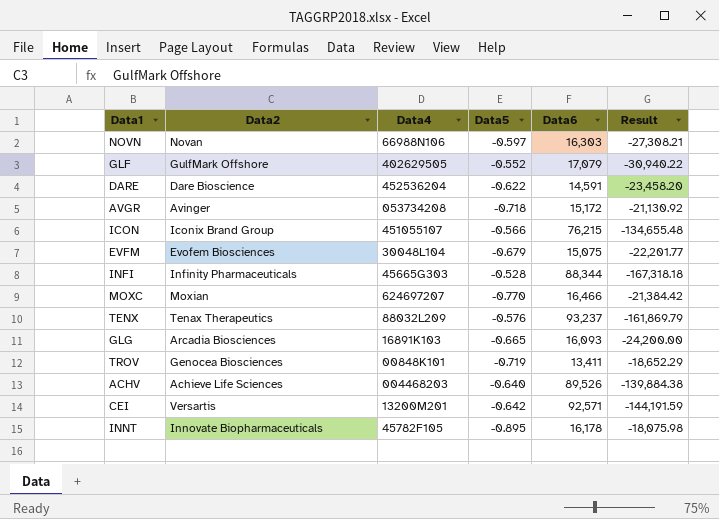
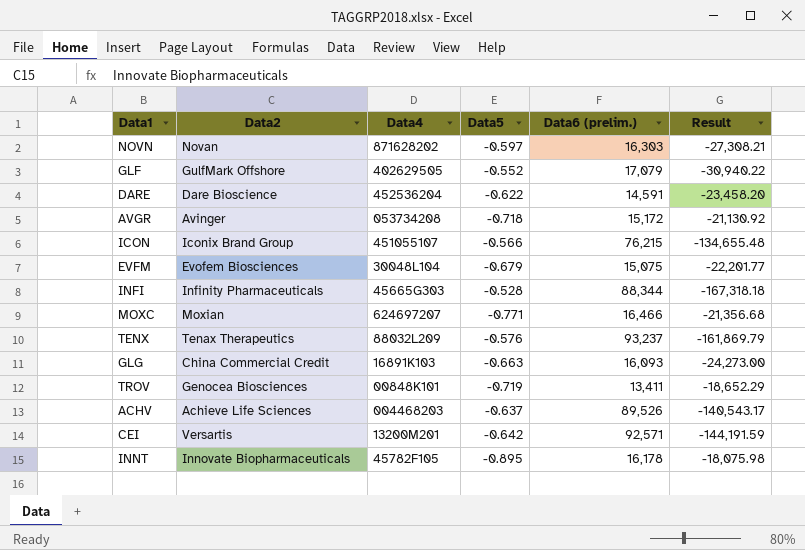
column name: Data6 -> Data6 (prelim.)
NOVN | Data4: 66988N106 -> 871628202
MOXC | Data5: -0.770 -> -0.771
MOXC | Result: -21,384.42 -> -21,356.68
GLG | Data2: Arcadia Biosciences -> China Commercial Credit
GLG | Data5: -0.665 -> -0.663
GLG | Result: -24,200.00 -> -24,273.00
ACHV | Data5: -0.640 -> -0.637
ACHV | Result: -139,884.38 -> -140,543.17

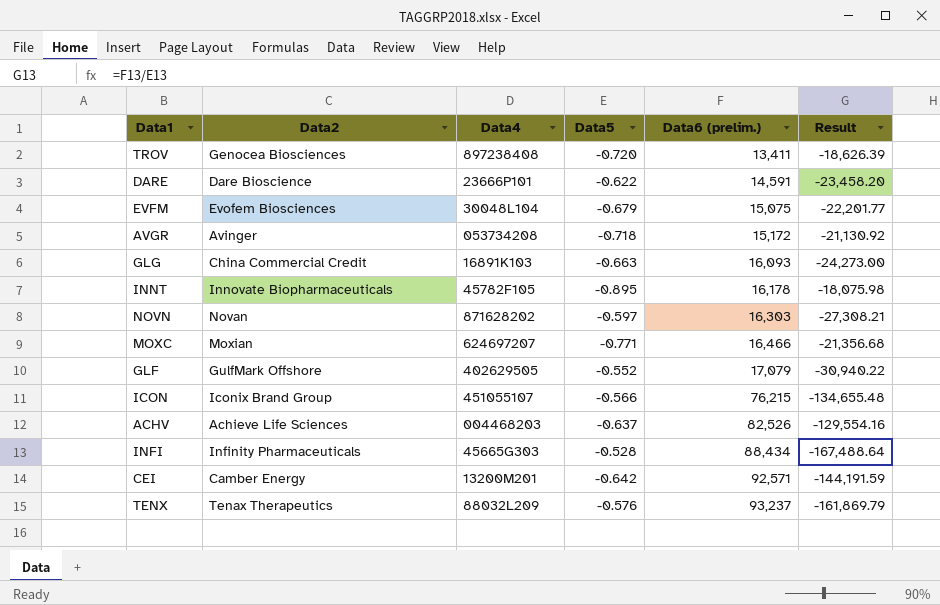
row order: none -> Data6 (prelim.) ascending
TROV | Data4: 00848K101 -> 897238408
TROV | Data5: -0.719 -> -0.720
TROV | Result: -18,652.29 -> -18,626.39
DARE | Data4: 452536204 -> 23666P101
ACHV | Data6 (prelim.): 89,526 -> 82,526
ACHV | Result: -140,543.17 -> -129,554.16
INFI | Data6 (prelim.): 88,344 -> 88,434
INFI | Result: -167,318.18 -> -167,488.64
CEI | Data2: Versartis -> Camber Energy

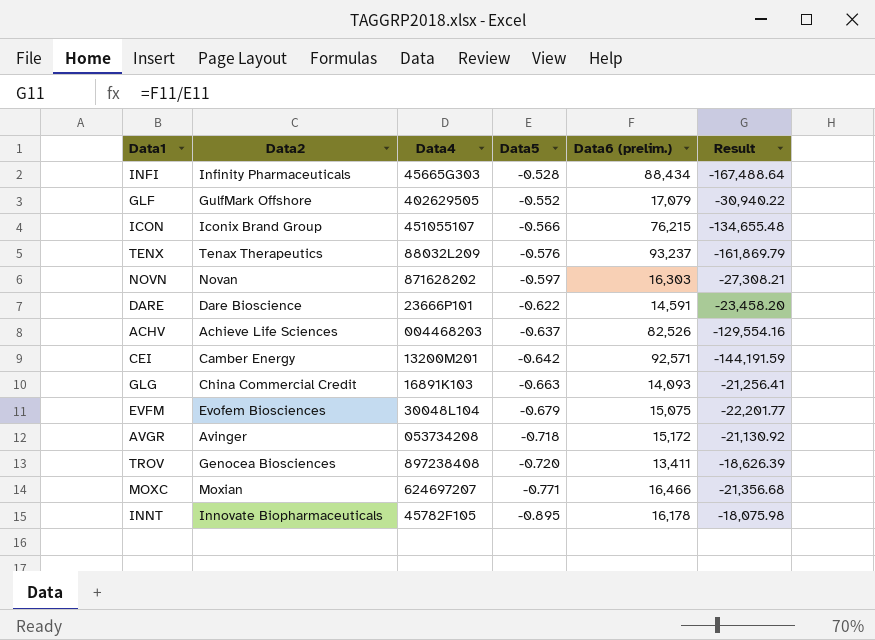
row order: Data6 (prelim.) ascending -> Data5 descending
GLG | Data6 (prelim.): 16,093 -> 14,093
GLG | Result: -24,273.00 -> -21,256.41

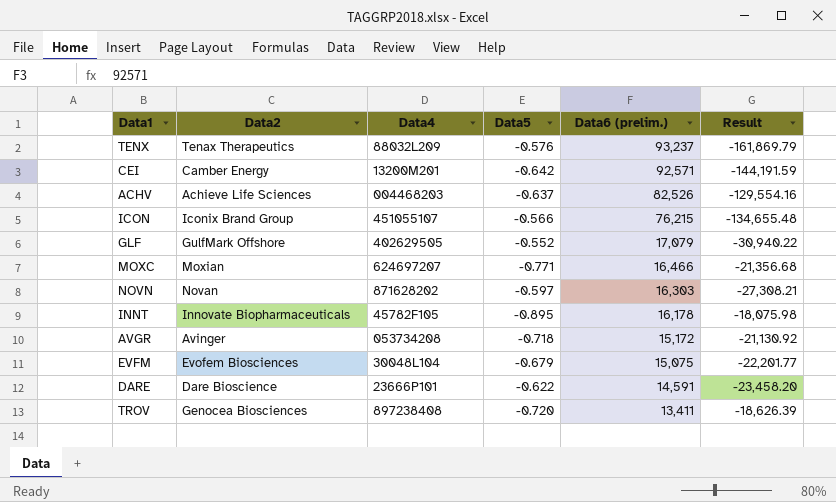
row order: Data5 descending -> Data6 (prelim.) descending
row INFI: Infinity Pharmaceuticals | 45665G303 | -0.528 | 88,434 | -167,488.64 -> none
row GLG: China Commercial Credit | 16891K103 | -0.663 | 14,093 | -21,256.41 -> none

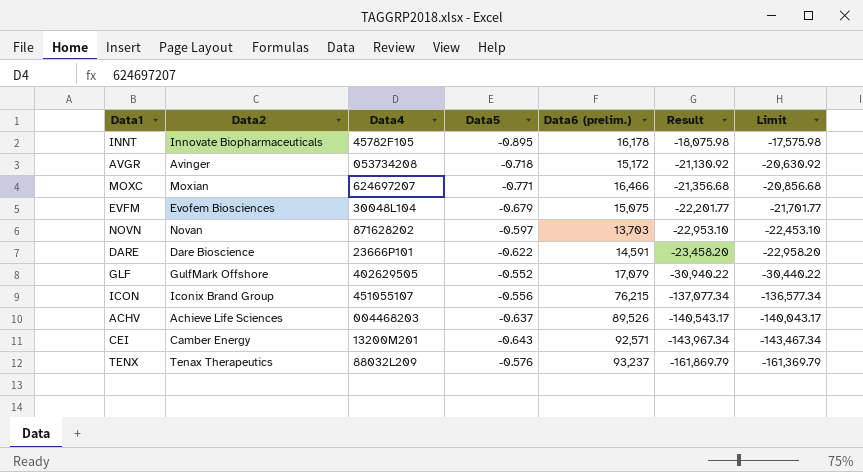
row order: Data6 (prelim.) descending -> Result descending
column Limit | formula: none -> [Result] + 500
row TROV: Genocea Biosciences | 897238408 | -0.720 | 13,411 | -18,626.39 -> none
NOVN | Data6 (prelim.): 16,303 -> 13,703
NOVN | Result: -27,308.21 -> -22,953.10
ICON | Data5: -0.566 -> -0.556
ICON | Result: -134,655.48 -> -137,077.34
ACHV | Data6 (prelim.): 82,526 -> 89,526
ACHV | Result: -129,554.16 -> -140,543.17
CEI | Data5: -0.642 -> -0.643
CEI | Result: -144,191.59 -> -143,967.34

